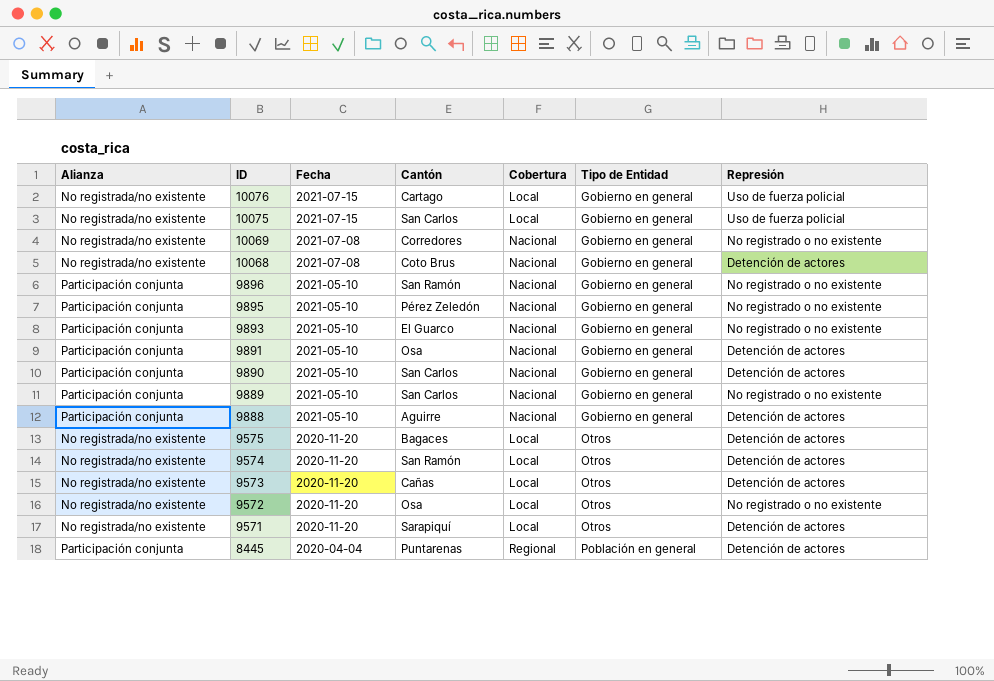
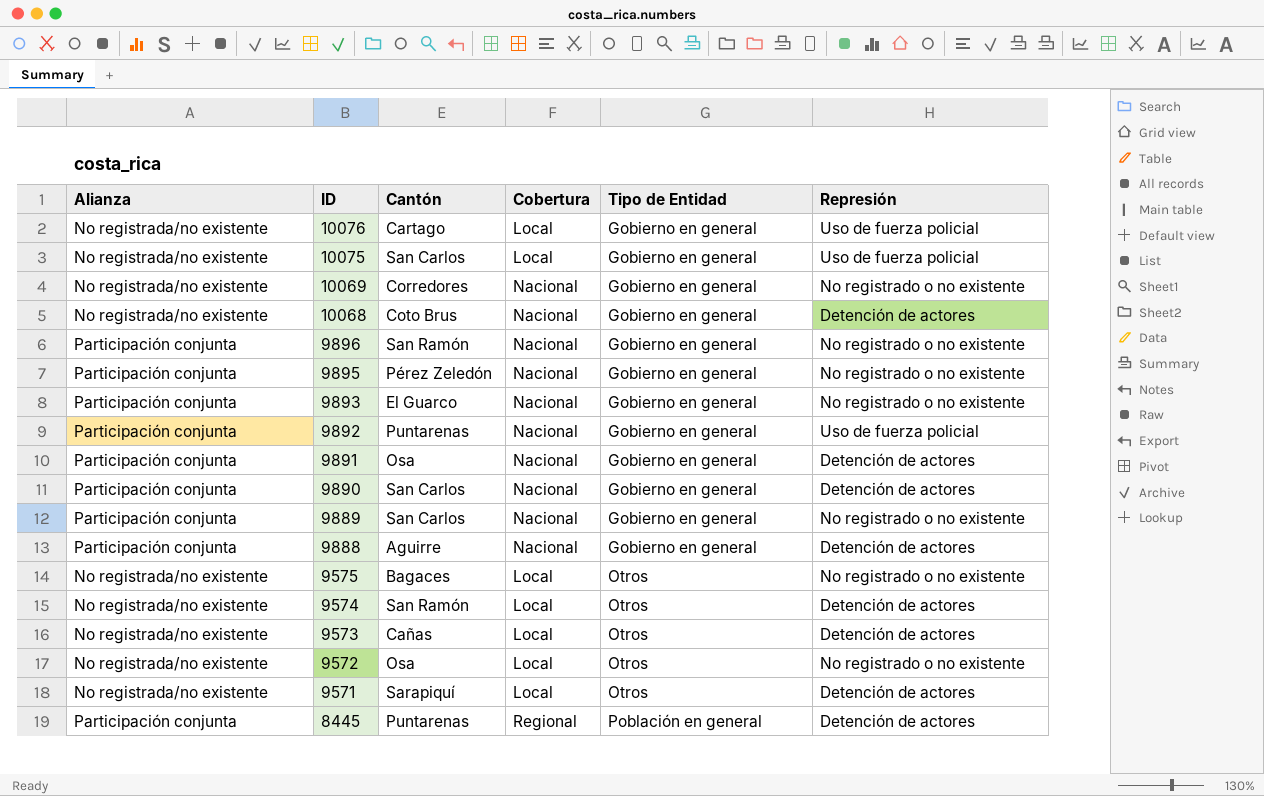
column Fecha | position: 3 -> none
row 9892: none -> Participación conjunta | Puntarenas | Nacional | Gobierno en general | Uso de fuerza policial
9575 | Represión: Detención de actores -> No registrado o no existente

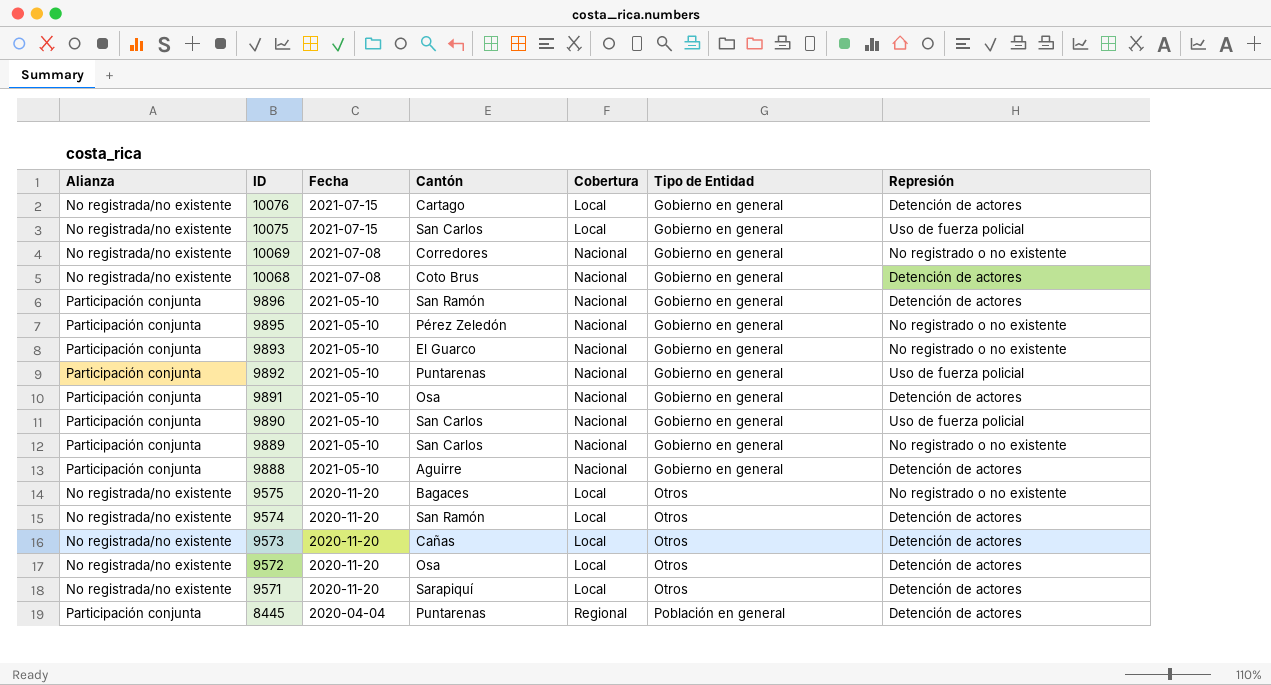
column Fecha | position: none -> 3
10076 | Represión: Uso de fuerza policial -> Detención de actores
9896 | Represión: No registrado o no existente -> Detención de actores
9890 | Represión: Detención de actores -> Uso de fuerza policial
9572 | Represión: No registrado o no existente -> Detención de actores

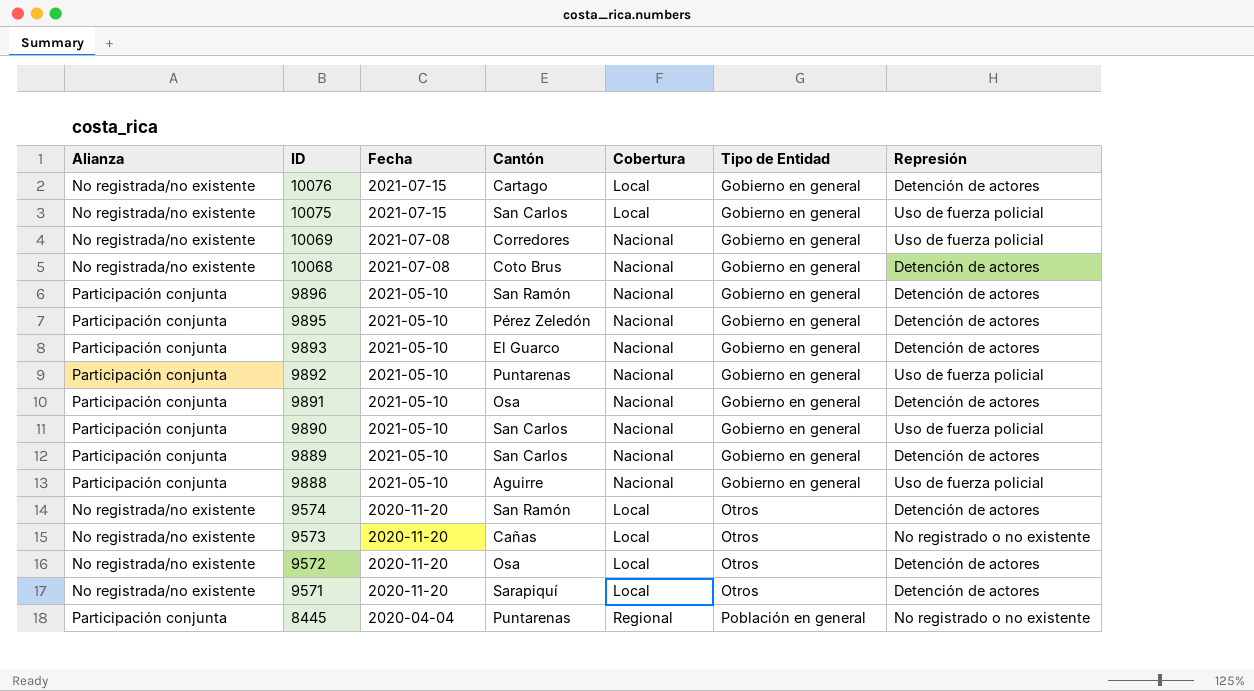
row 9575: No registrada/no existente | 2020-11-20 | Bagaces | Local | Otros | No registrado o no existente -> none
10069 | Represión: No registrado o no existente -> Uso de fuerza policial
9895 | Represión: No registrado o no existente -> Detención de actores
9893 | Represión: No registrado o no existente -> Detención de actores
9889 | Represión: No registrado o no existente -> Detención de actores
9888 | Represión: Detención de actores -> Uso de fuerza policial
9573 | Represión: Detención de actores -> No registrado o no existente
8445 | Represión: Detención de actores -> No registrado o no existente

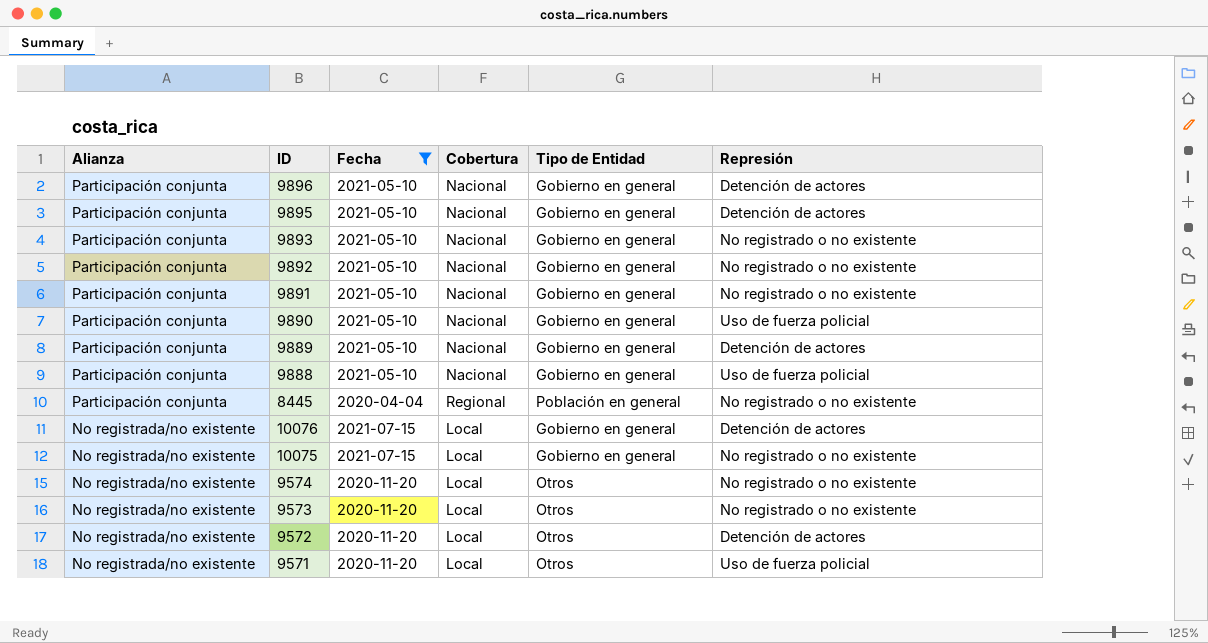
filter: none -> Fecha != 2021-07-08
row order: ID descending -> Alianza descending
column Cantón | position: 4 -> none
9893 | Represión: Detención de actores -> No registrado o no existente
9892 | Represión: Uso de fuerza policial -> No registrado o no existente
9891 | Represión: Detención de actores -> No registrado o no existente
10075 | Represión: Uso de fuerza policial -> No registrado o no existente
9574 | Represión: Detención de actores -> No registrado o no existente
9571 | Represión: Detención de actores -> Uso de fuerza policial

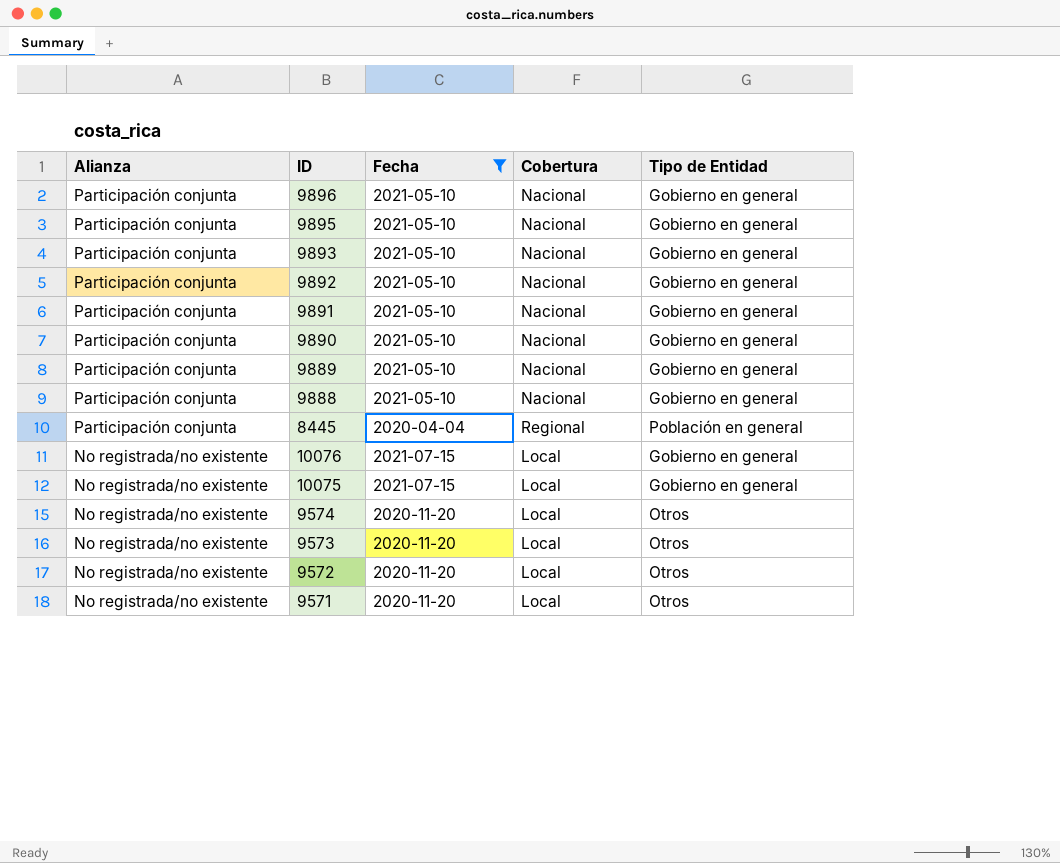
column Represión | position: 6 -> none

